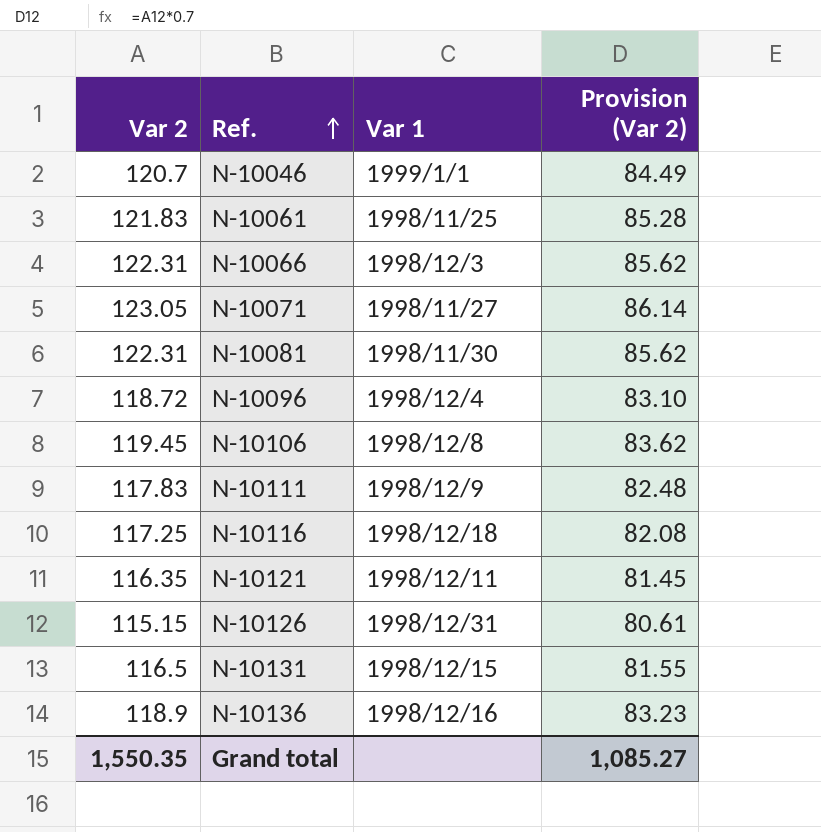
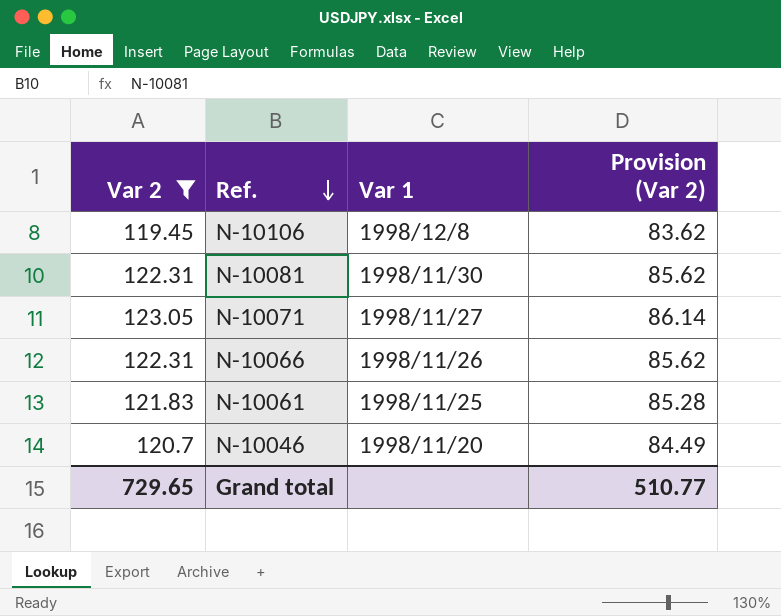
filter: none -> Var 2 >= 119.45
row order: Ref. ascending -> Ref. descending
N-10066 | Var 1: 1998/12/3 -> 1998/11/26
N-10046 | Var 1: 1999/1/1 -> 1998/11/20
Grand total | Var 2: 1,550.35 -> 729.65
Grand total | Provision (Var 2): 1,085.27 -> 510.77

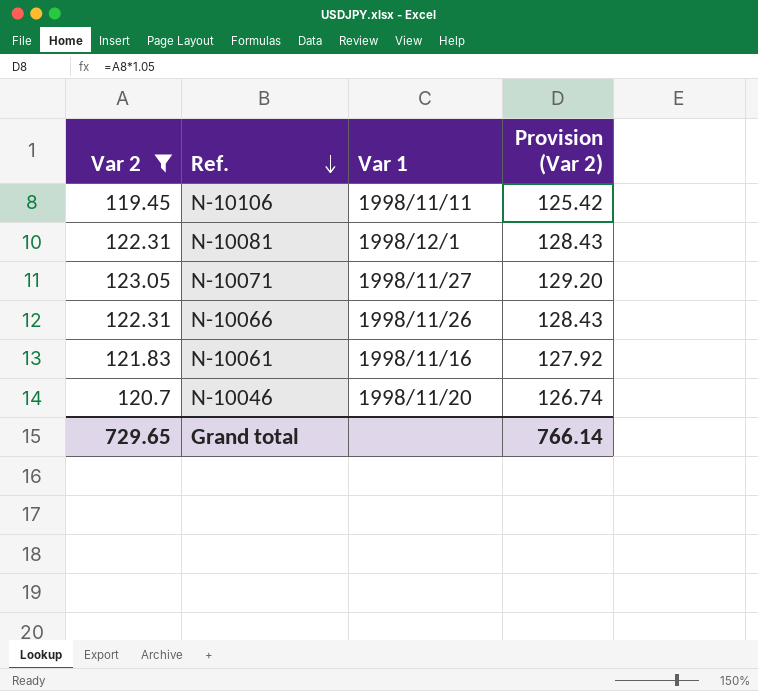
column Provision (Var 2) | formula: [Var 2] * 0.7 -> [Var 2] * 1.05
N-10106 | Var 1: 1998/12/8 -> 1998/11/11
N-10081 | Var 1: 1998/11/30 -> 1998/12/1
N-10061 | Var 1: 1998/11/25 -> 1998/11/16
Grand total | Provision (Var 2): 510.77 -> 766.14

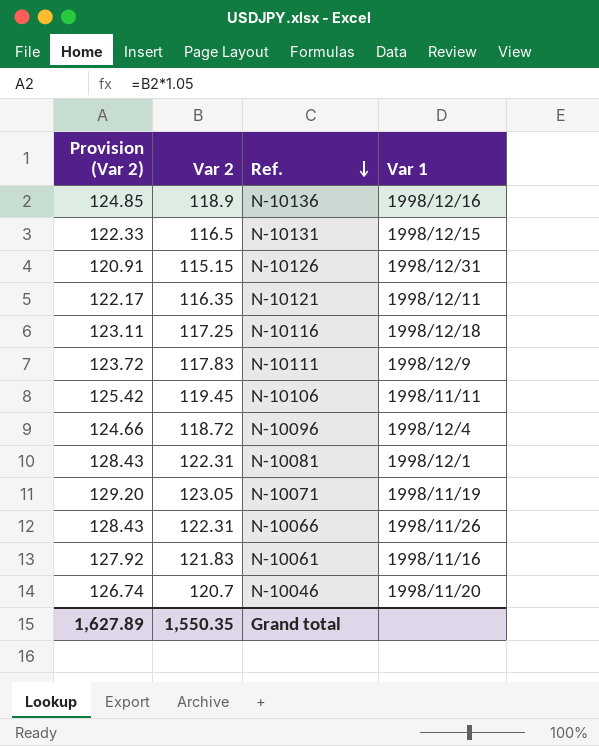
filter: Var 2 >= 119.45 -> none
column Provision (Var 2) | position: 4 -> 1
N-10071 | Var 1: 1998/11/27 -> 1998/11/19
Grand total | Provision (Var 2): 766.14 -> 1,627.89
Grand total | Var 2: 729.65 -> 1,550.35

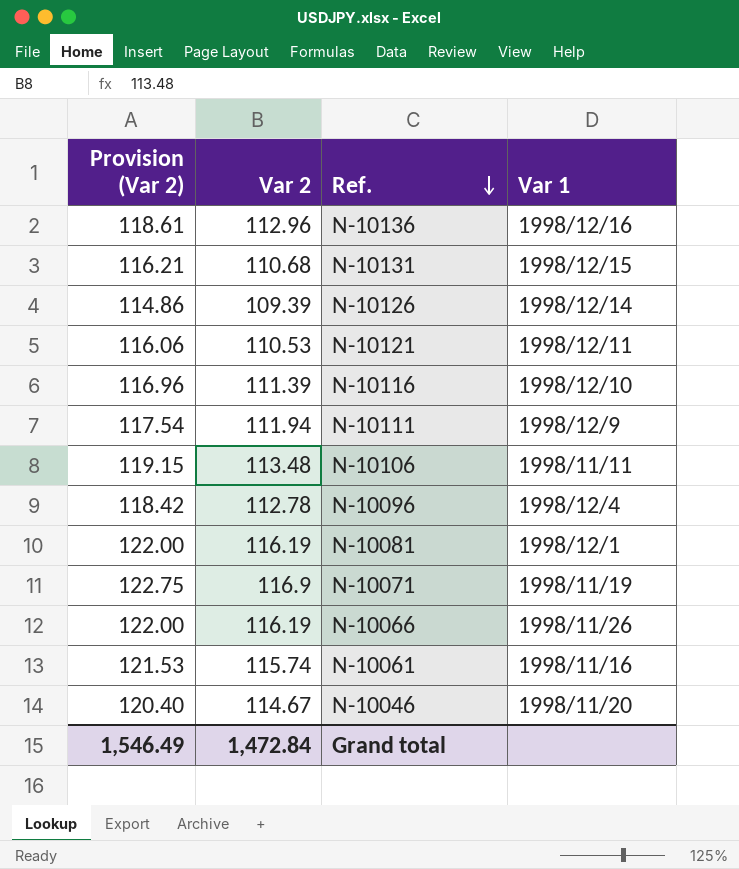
N-10136 | Provision (Var 2): 124.85 -> 118.61
N-10136 | Var 2: 118.9 -> 112.96
N-10131 | Provision (Var 2): 122.33 -> 116.21
N-10131 | Var 2: 116.5 -> 110.68
N-10126 | Provision (Var 2): 120.91 -> 114.86
N-10126 | Var 2: 115.15 -> 109.39
N-10126 | Var 1: 1998/12/31 -> 1998/12/14
N-10121 | Provision (Var 2): 122.17 -> 116.06
N-10121 | Var 2: 116.35 -> 110.53
N-10116 | Provision (Var 2): 123.11 -> 116.96
N-10116 | Var 2: 117.25 -> 111.39
N-10116 | Var 1: 1998/12/18 -> 1998/12/10
N-10111 | Provision (Var 2): 123.72 -> 117.54
N-10111 | Var 2: 117.83 -> 111.94
N-10106 | Provision (Var 2): 125.42 -> 119.15
N-10106 | Var 2: 119.45 -> 113.48
N-10096 | Provision (Var 2): 124.66 -> 118.42
N-10096 | Var 2: 118.72 -> 112.78
N-10081 | Provision (Var 2): 128.43 -> 122.00
N-10081 | Var 2: 122.31 -> 116.19
N-10071 | Provision (Var 2): 129.20 -> 122.75
N-10071 | Var 2: 123.05 -> 116.9
N-10066 | Provision (Var 2): 128.43 -> 122.00
N-10066 | Var 2: 122.31 -> 116.19
N-10061 | Provision (Var 2): 127.92 -> 121.53
N-10061 | Var 2: 121.83 -> 115.74
N-10046 | Provision (Var 2): 126.74 -> 120.40
N-10046 | Var 2: 120.7 -> 114.67
Grand total | Provision (Var 2): 1,627.89 -> 1,546.49
Grand total | Var 2: 1,550.35 -> 1,472.84

